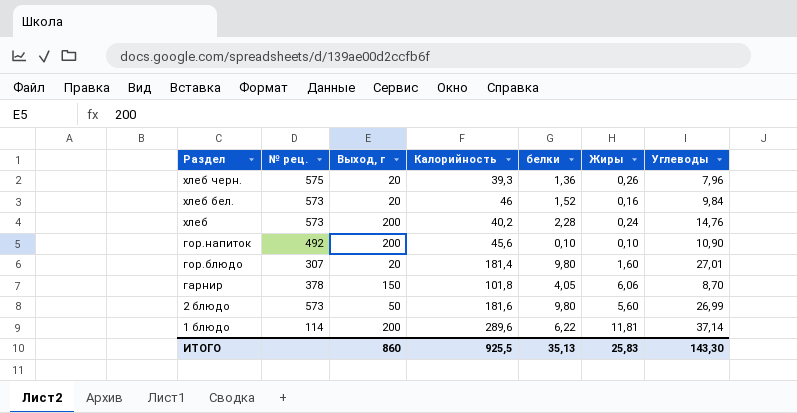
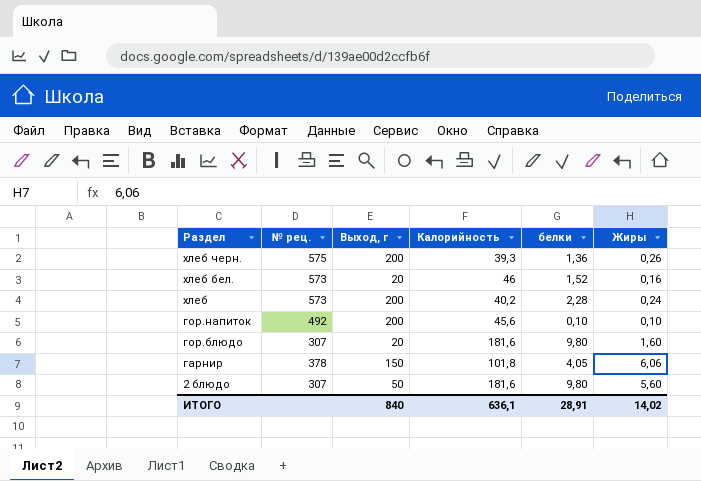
column Углеводы | position: 7 -> none
row 1 блюдо: 114 | 200 | 289,6 | 6,22 | 11,81 | 37,14 -> none
хлеб черн. | Выход, г: 20 -> 200
гор.блюдо | Калорийность: 181,4 -> 181,6
2 блюдо | № рец.: 573 -> 307
ИТОГО | Выход, г: 860 -> 840
ИТОГО | Калорийность: 925,5 -> 636,1
ИТОГО | белки: 35,13 -> 28,91
ИТОГО | Жиры: 25,83 -> 14,02

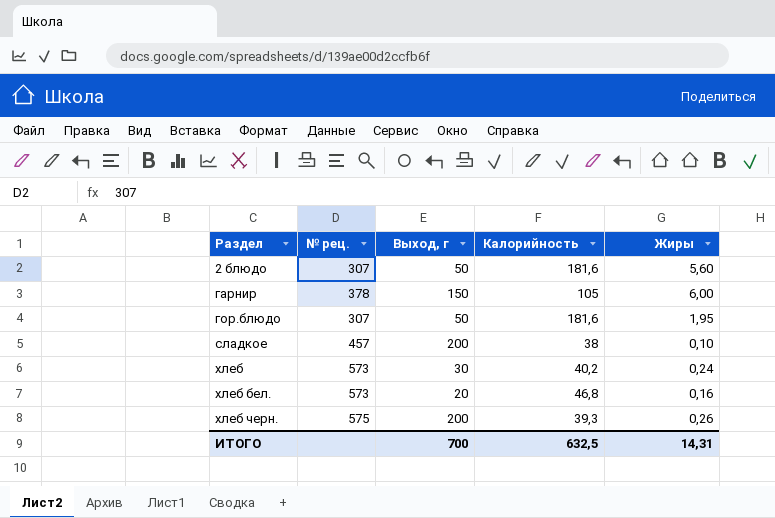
row order: Раздел descending -> Раздел ascending
column белки | position: 5 -> none
row гор.напиток: 492 | 200 | 45,6 | 0,10 | 0,10 -> none
гарнир | Калорийность: 101,8 -> 105
гарнир | Жиры: 6,06 -> 6,00
гор.блюдо | Выход, г: 20 -> 50
гор.блюдо | Жиры: 1,60 -> 1,95
row сладкое: none -> 457 | 200 | 38 | 0,10
хлеб | Выход, г: 200 -> 30
хлеб бел. | Калорийность: 46 -> 46,8
ИТОГО | Выход, г: 840 -> 700
ИТОГО | Калорийность: 636,1 -> 632,5
ИТОГО | Жиры: 14,02 -> 14,31

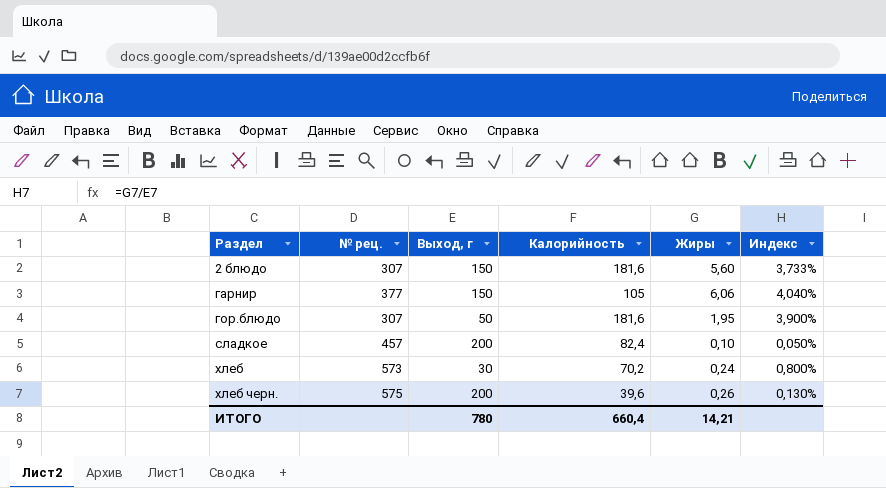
column Индекс | formula: none -> [Жиры] / [Выход, г]
row хлеб бел.: 573 | 20 | 46,8 | 0,16 -> none
2 блюдо | Выход, г: 50 -> 150
гарнир | № рец.: 378 -> 377
гарнир | Жиры: 6,00 -> 6,06
сладкое | Калорийность: 38 -> 82,4
хлеб | Калорийность: 40,2 -> 70,2
хлеб черн. | Калорийность: 39,3 -> 39,6
ИТОГО | Выход, г: 700 -> 780
ИТОГО | Калорийность: 632,5 -> 660,4
ИТОГО | Жиры: 14,31 -> 14,21

